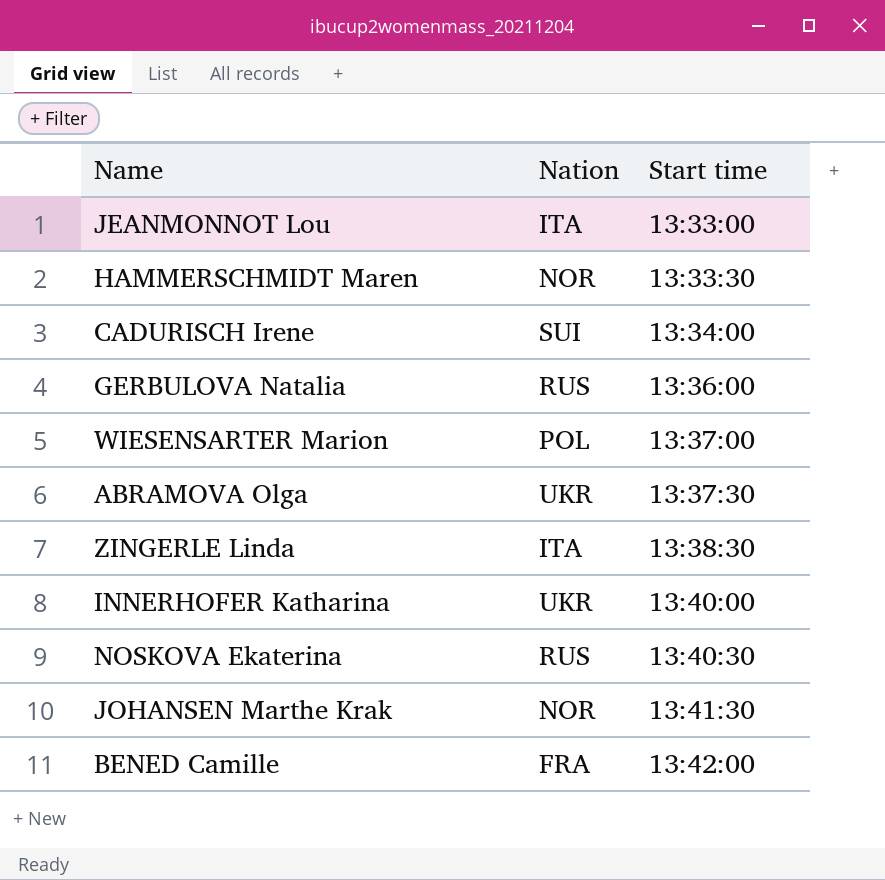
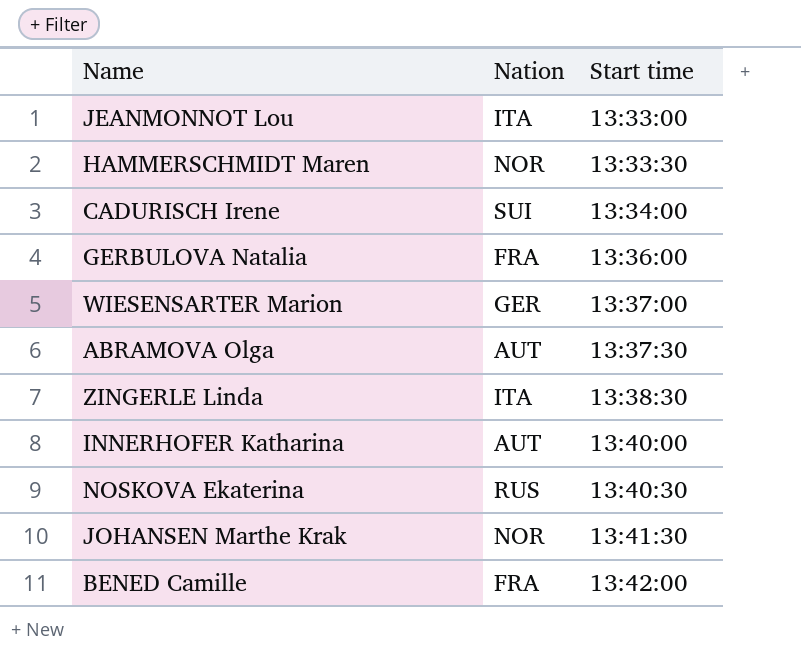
GERBULOVA Natalia | Nation: RUS -> FRA
WIESENSARTER Marion | Nation: POL -> GER
ABRAMOVA Olga | Nation: UKR -> AUT
INNERHOFER Katharina | Nation: UKR -> AUT

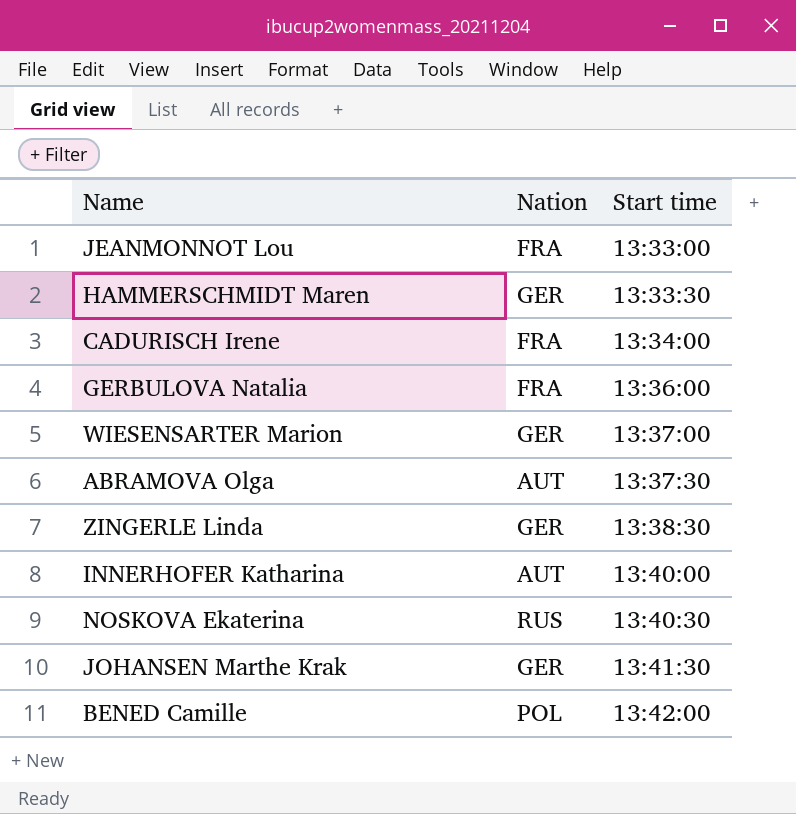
JEANMONNOT Lou | Nation: ITA -> FRA
HAMMERSCHMIDT Maren | Nation: NOR -> GER
CADURISCH Irene | Nation: SUI -> FRA
ZINGERLE Linda | Nation: ITA -> GER
JOHANSEN Marthe Krak | Nation: NOR -> GER
BENED Camille | Nation: FRA -> POL

